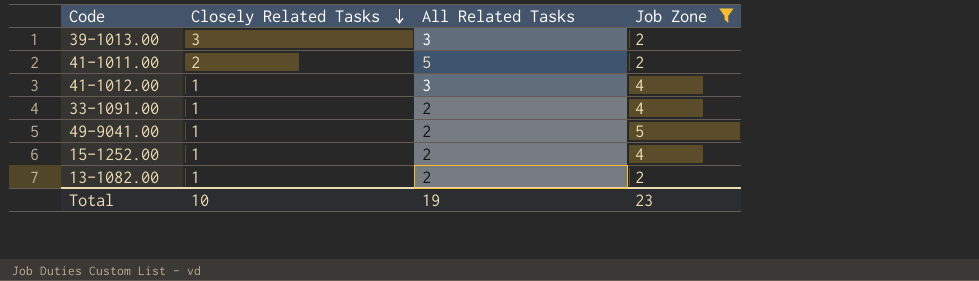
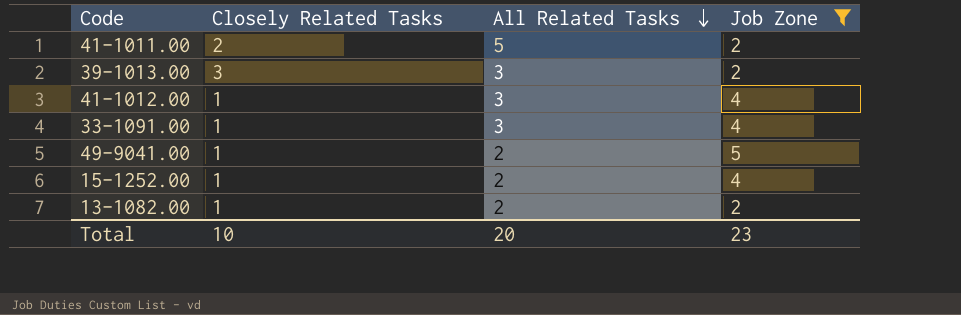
row order: Closely Related Tasks descending -> All Related Tasks descending
33-1091.00 | All Related Tasks: 2 -> 3
Total | All Related Tasks: 19 -> 20

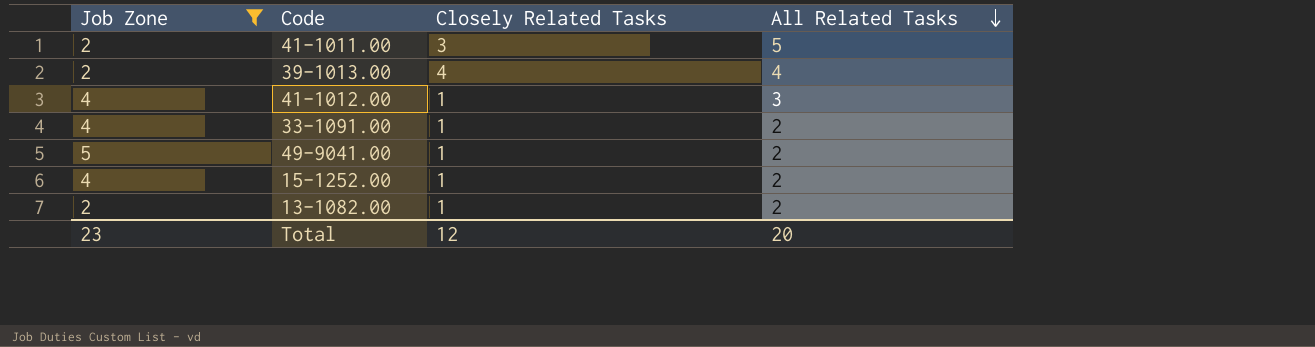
column Job Zone | position: 4 -> 1
41-1011.00 | Closely Related Tasks: 2 -> 3
39-1013.00 | Closely Related Tasks: 3 -> 4
39-1013.00 | All Related Tasks: 3 -> 4
33-1091.00 | All Related Tasks: 3 -> 2
Total | Closely Related Tasks: 10 -> 12

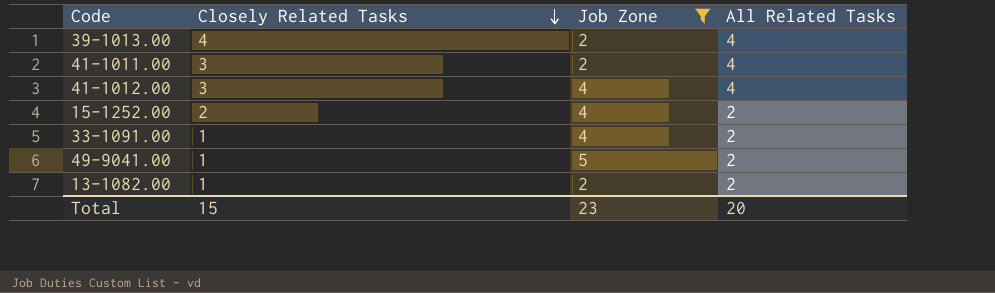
row order: All Related Tasks descending -> Closely Related Tasks descending
column Job Zone | position: 1 -> 3
41-1011.00 | All Related Tasks: 5 -> 4
41-1012.00 | Closely Related Tasks: 1 -> 3
41-1012.00 | All Related Tasks: 3 -> 4
15-1252.00 | Closely Related Tasks: 1 -> 2
Total | Closely Related Tasks: 12 -> 15

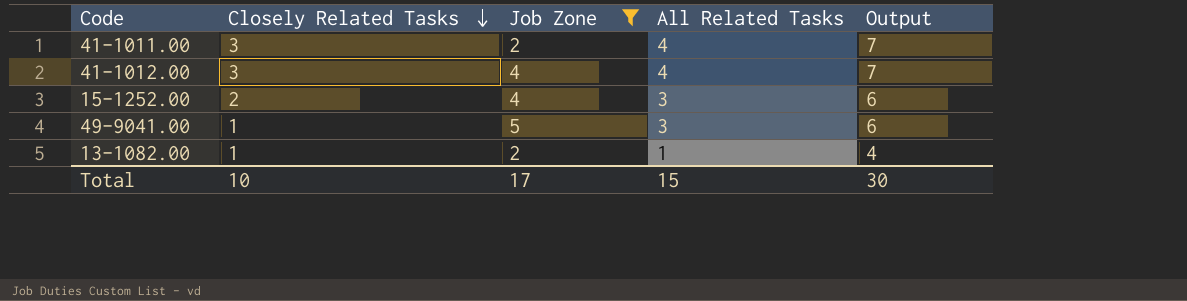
column Output | formula: none -> [All Related Tasks] + 3
row 39-1013.00: 4 | 2 | 4 -> none
row 33-1091.00: 1 | 4 | 2 -> none
15-1252.00 | All Related Tasks: 2 -> 3
49-9041.00 | All Related Tasks: 2 -> 3
13-1082.00 | All Related Tasks: 2 -> 1
Total | Closely Related Tasks: 15 -> 10
Total | Job Zone: 23 -> 17
Total | All Related Tasks: 20 -> 15

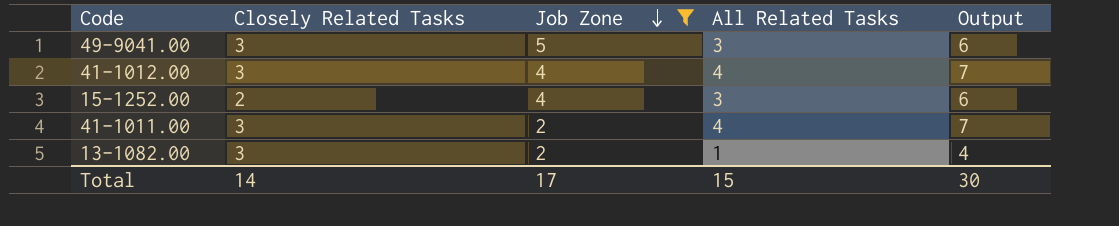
row order: Closely Related Tasks descending -> Job Zone descending
49-9041.00 | Closely Related Tasks: 1 -> 3
13-1082.00 | Closely Related Tasks: 1 -> 3
Total | Closely Related Tasks: 10 -> 14

